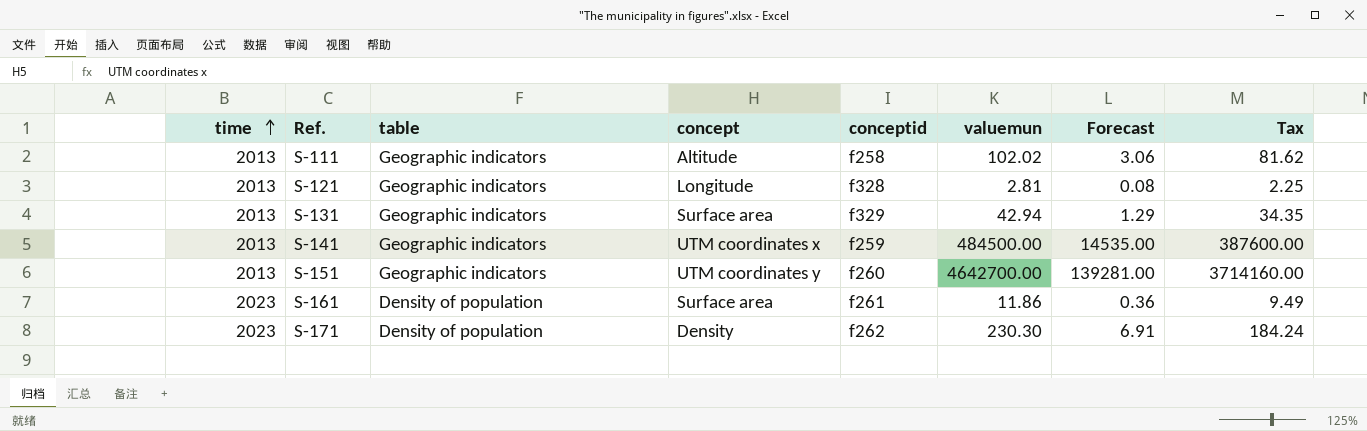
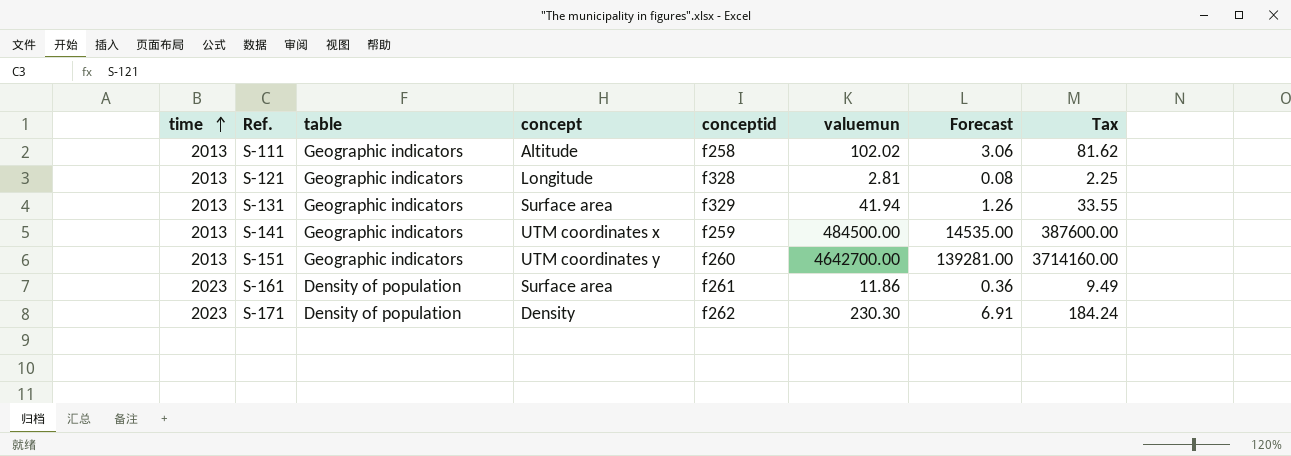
S-131 | valuemun: 42.94 -> 41.94
S-131 | Forecast: 1.29 -> 1.26
S-131 | Tax: 34.35 -> 33.55

